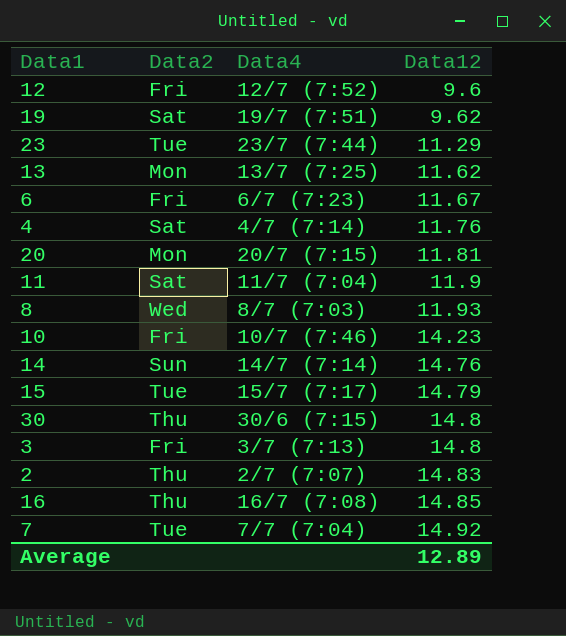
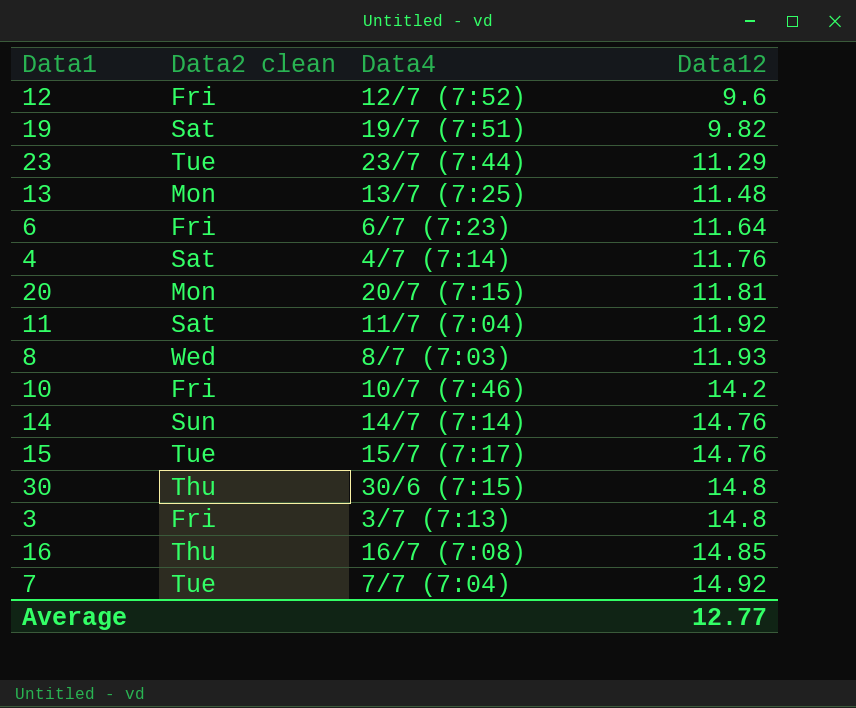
column name: Data2 -> Data2 clean
row 2: Thu | 2/7 (7:07) | 14.83 -> none
19 | Data12: 9.62 -> 9.82
13 | Data12: 11.62 -> 11.48
6 | Data12: 11.67 -> 11.64
11 | Data12: 11.9 -> 11.92
10 | Data12: 14.23 -> 14.2
15 | Data12: 14.79 -> 14.76
Average | Data12: 12.89 -> 12.77

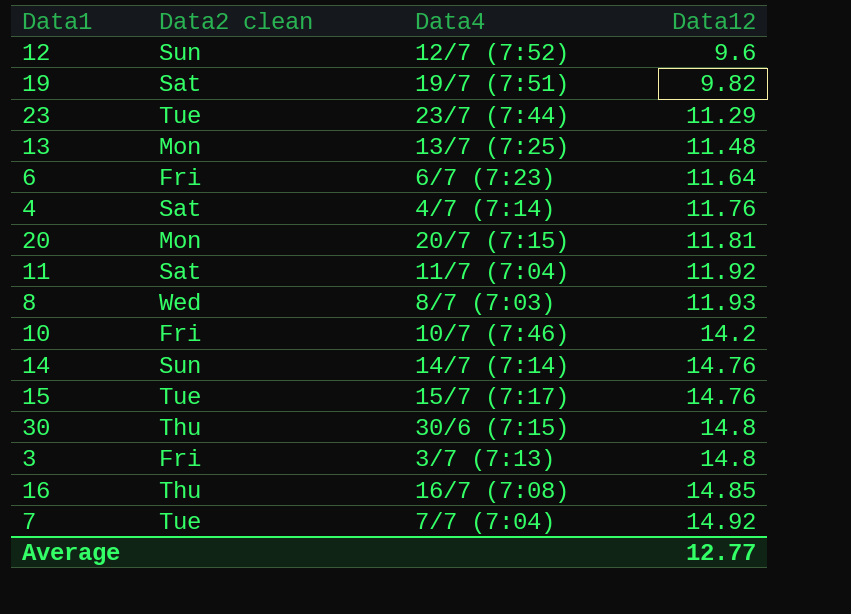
12 | Data2 clean: Fri -> Sun

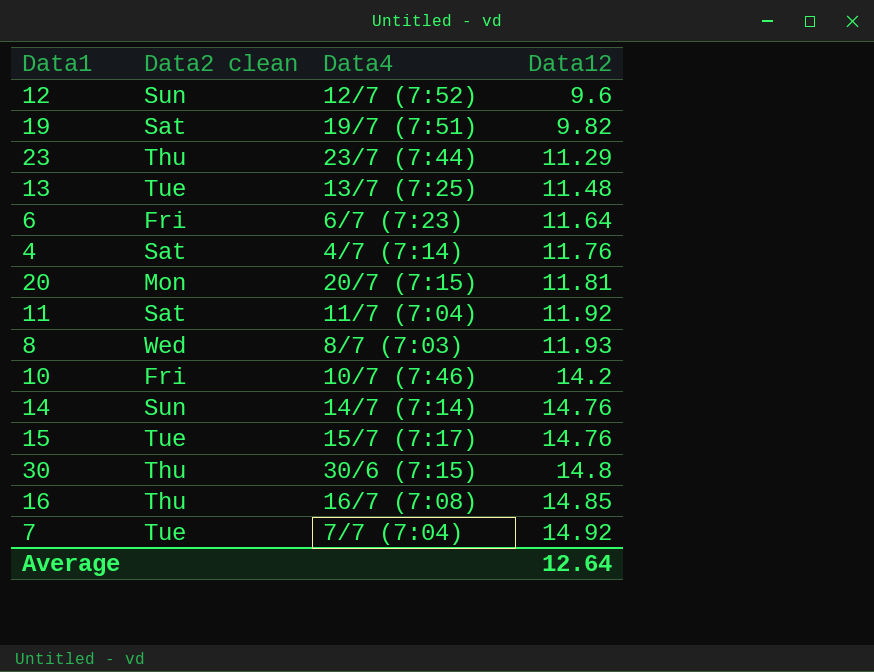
row 3: Fri | 3/7 (7:13) | 14.8 -> none
23 | Data2 clean: Tue -> Thu
13 | Data2 clean: Mon -> Tue
Average | Data12: 12.77 -> 12.64

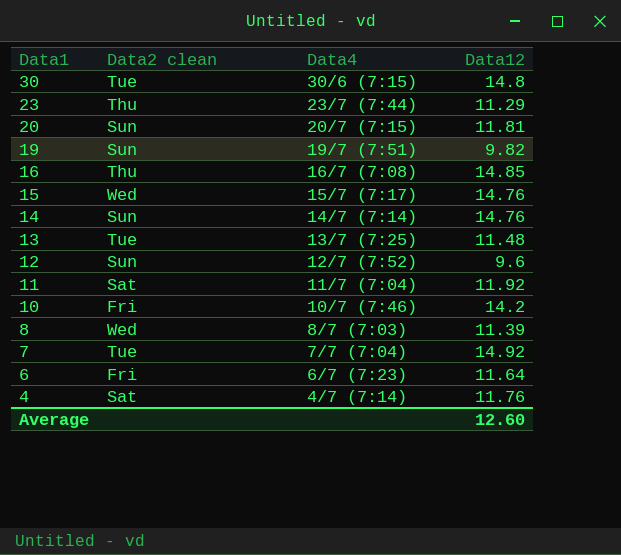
row order: Data12 ascending -> Data1 descending
30 | Data2 clean: Thu -> Tue
20 | Data2 clean: Mon -> Sun
19 | Data2 clean: Sat -> Sun
15 | Data2 clean: Tue -> Wed
8 | Data12: 11.93 -> 11.39
Average | Data12: 12.64 -> 12.60

